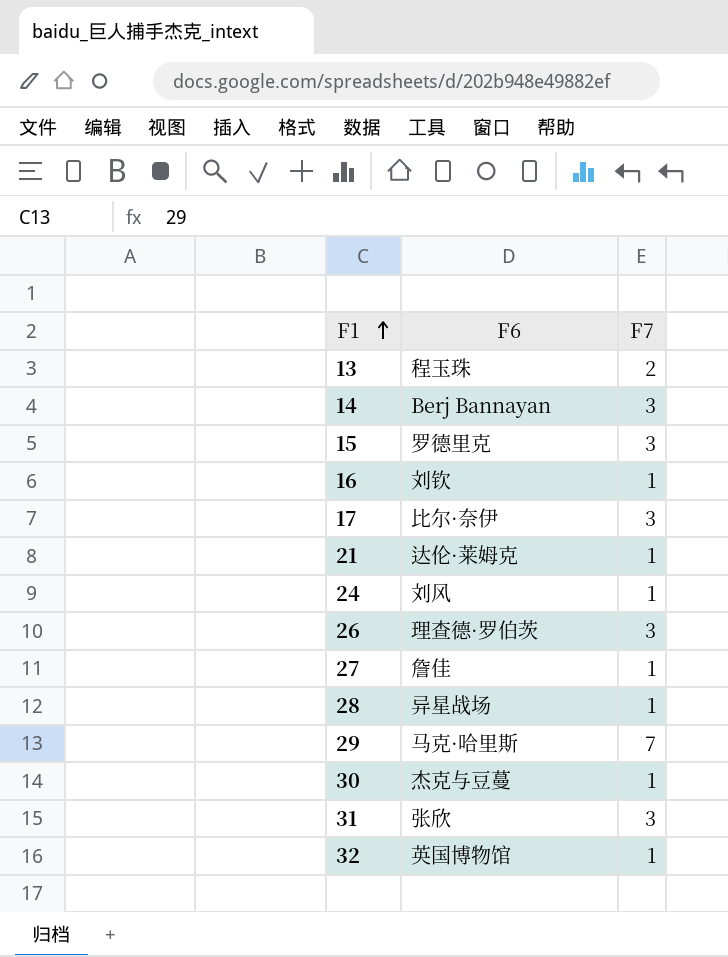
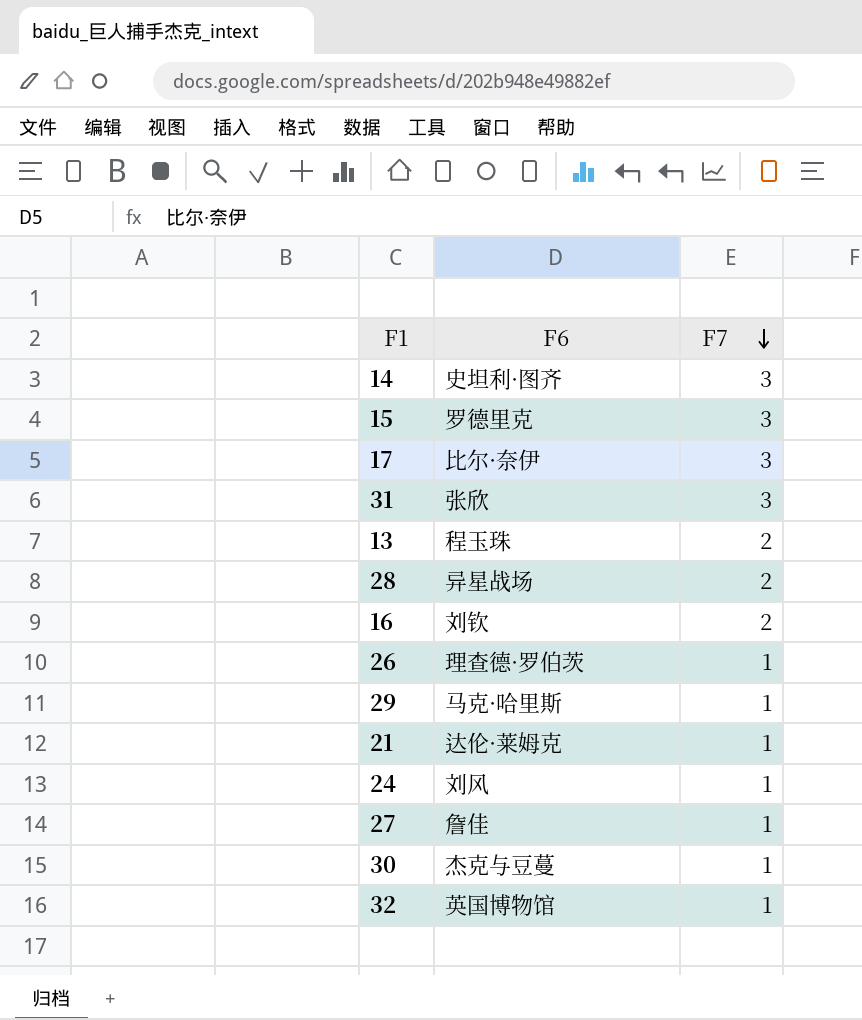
row order: F1 ascending -> F7 descending
14 | F6: Berj Bannayan -> 史坦利·图齐
28 | F7: 1 -> 2
16 | F7: 1 -> 2
26 | F7: 3 -> 1
29 | F7: 7 -> 1

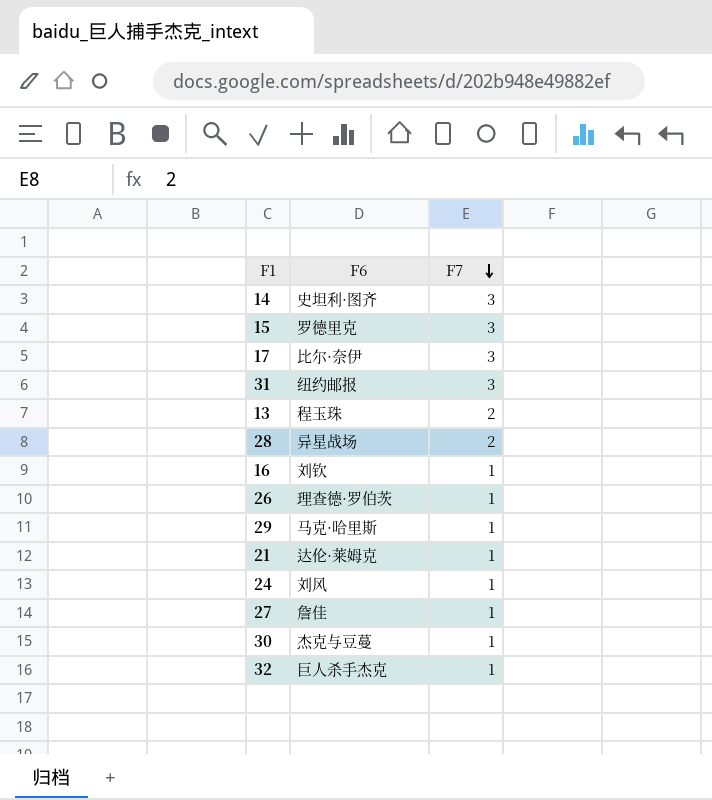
31 | F6: 张欣 -> 纽约邮报
16 | F7: 2 -> 1
32 | F6: 英国博物馆 -> 巨人杀手杰克

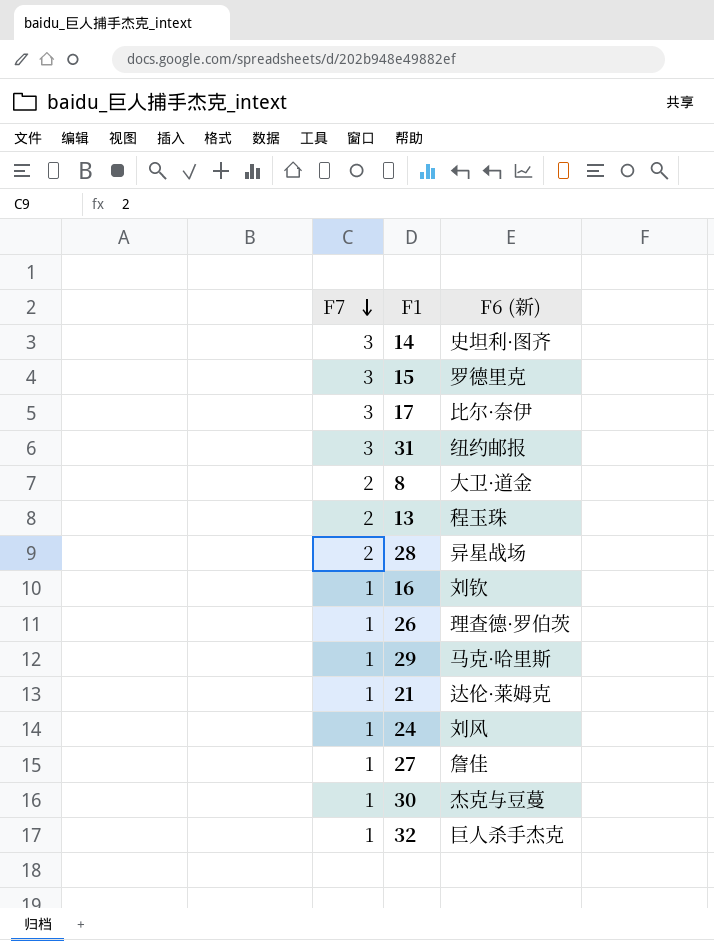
column F7 | position: 3 -> 1
column name: F6 -> F6 (新)
row 8: none -> 2 | 大卫·道金

